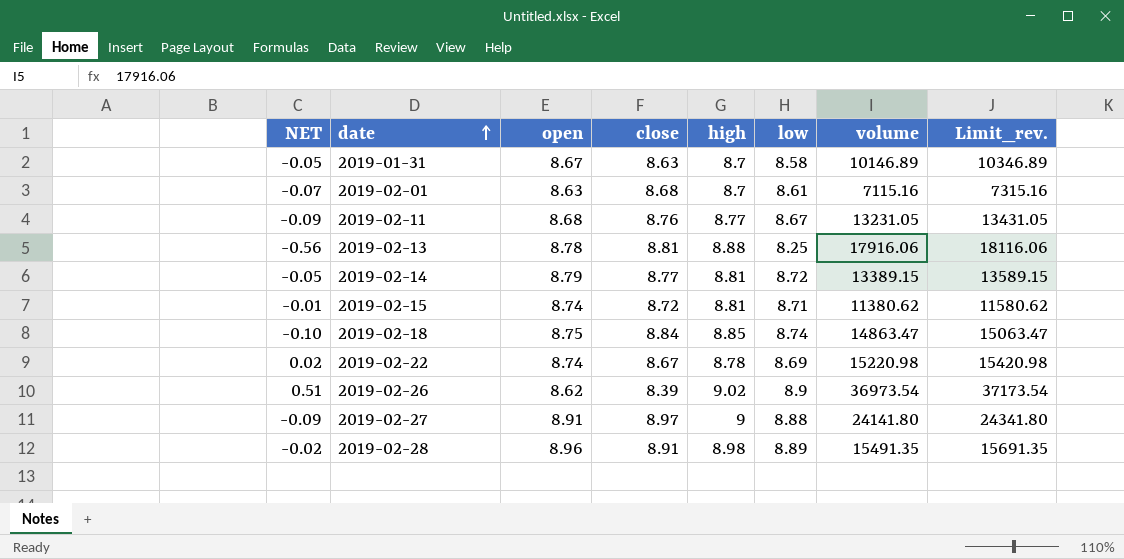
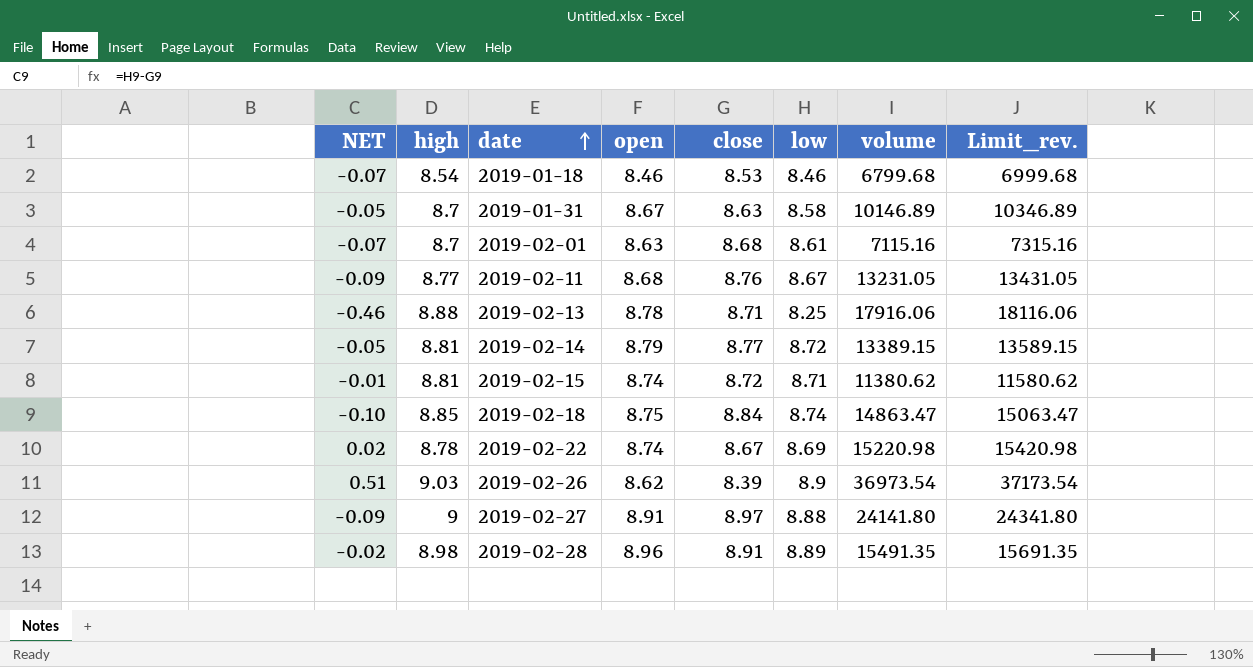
column high | position: 5 -> 2
row 2019-01-18: none -> -0.07 | 8.54 | 8.46 | 8.53 | 8.46 | 6799.68 | 6999.68
2019-02-13 | NET: -0.56 -> -0.46
2019-02-13 | close: 8.81 -> 8.71
2019-02-26 | high: 9.02 -> 9.03

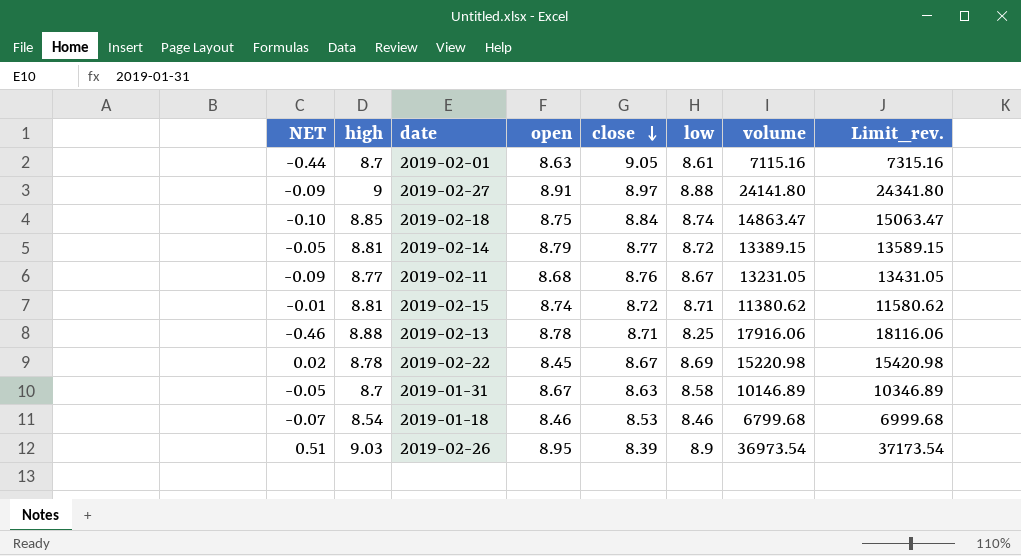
row order: date ascending -> close descending
row 2019-02-28: -0.02 | 8.98 | 8.96 | 8.91 | 8.89 | 15491.35 | 15691.35 -> none
2019-02-01 | NET: -0.07 -> -0.44
2019-02-01 | close: 8.68 -> 9.05
2019-02-22 | open: 8.74 -> 8.45
2019-02-26 | open: 8.62 -> 8.95

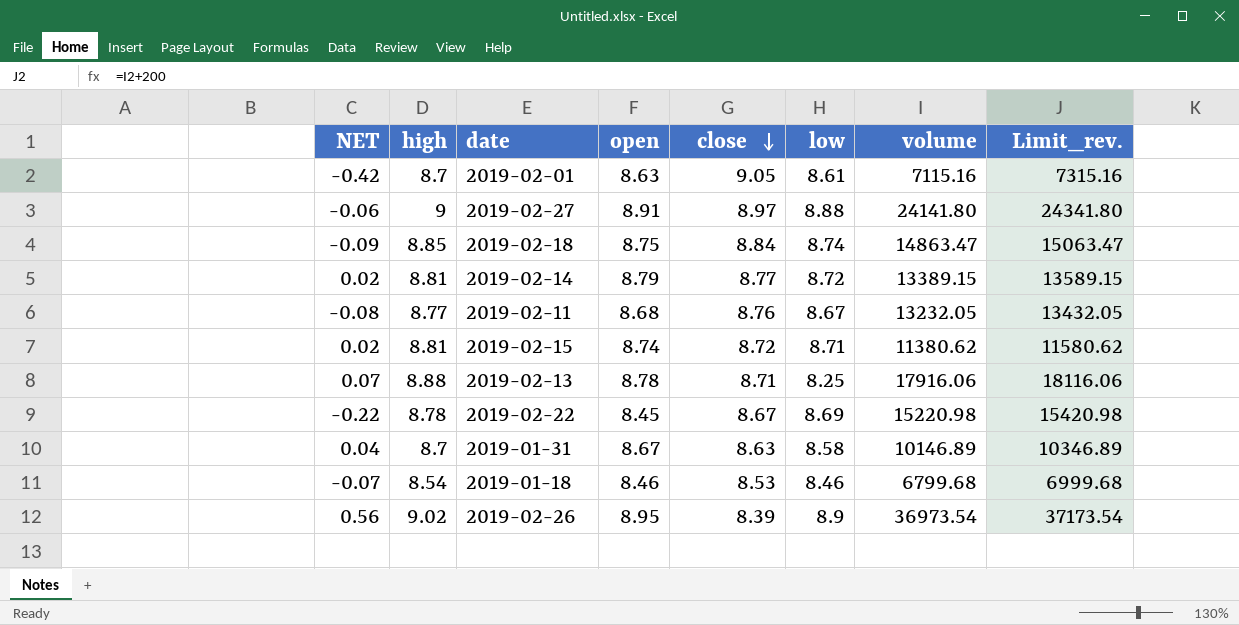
column NET | formula: [low] - [close] -> [open] - [close]
2019-02-11 | volume: 13231.05 -> 13232.05
2019-02-11 | Limit_rev.: 13431.05 -> 13432.05
2019-02-26 | high: 9.03 -> 9.02

